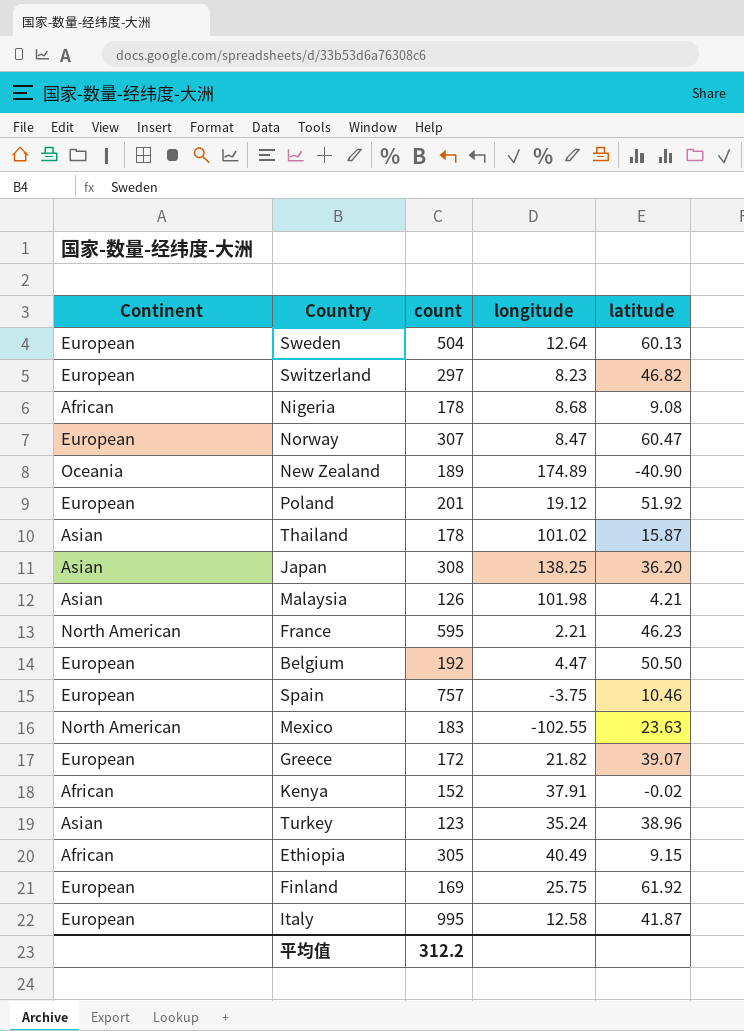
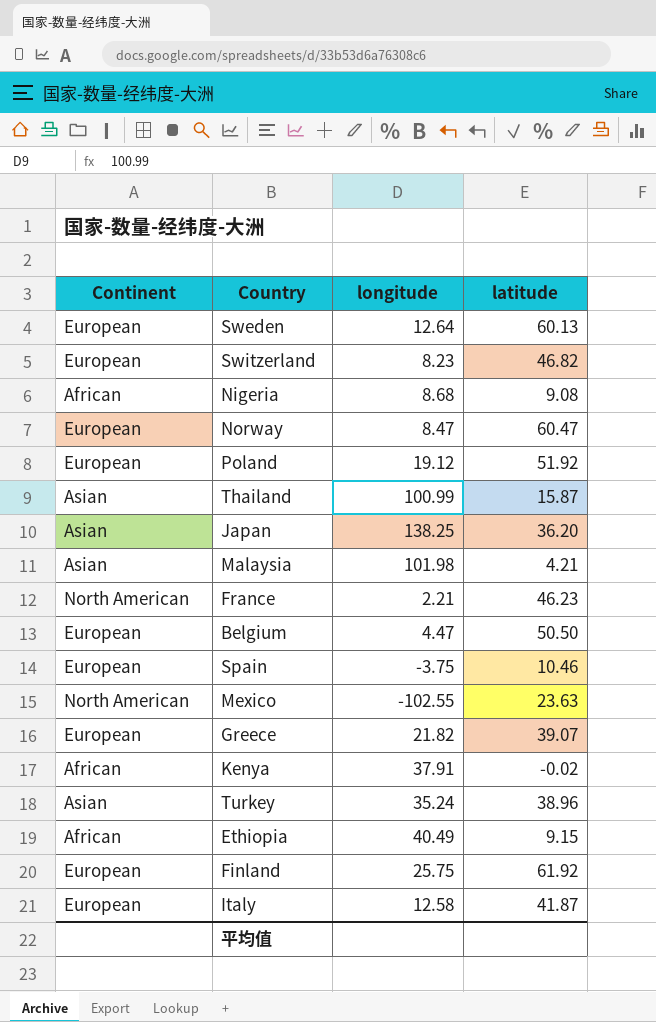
column count | position: 3 -> none
row New Zealand: Oceania | 189 | 174.89 | -40.90 -> none
Thailand | longitude: 101.02 -> 100.99

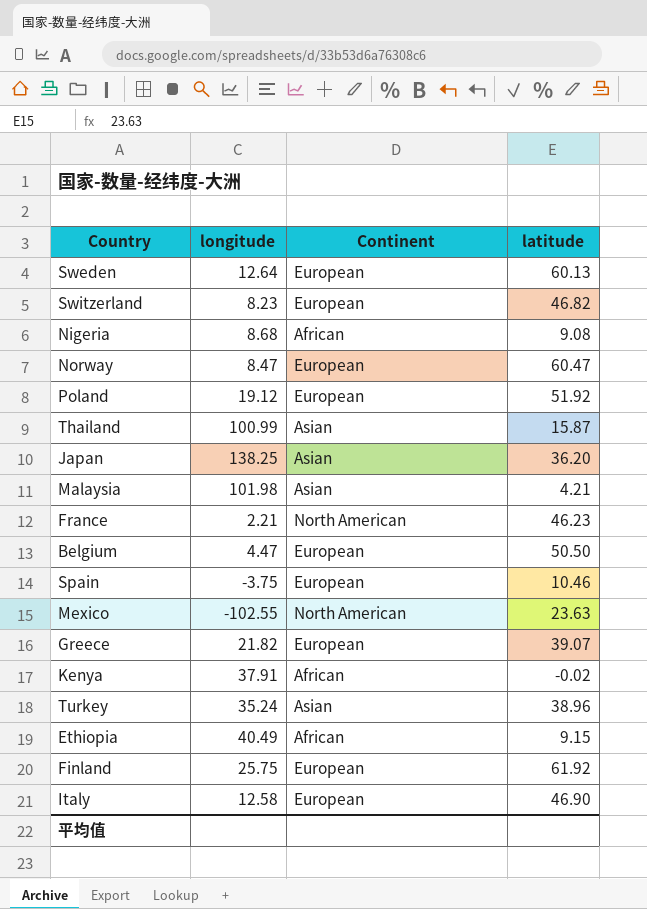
column Continent | position: 1 -> 3
Italy | latitude: 41.87 -> 46.90

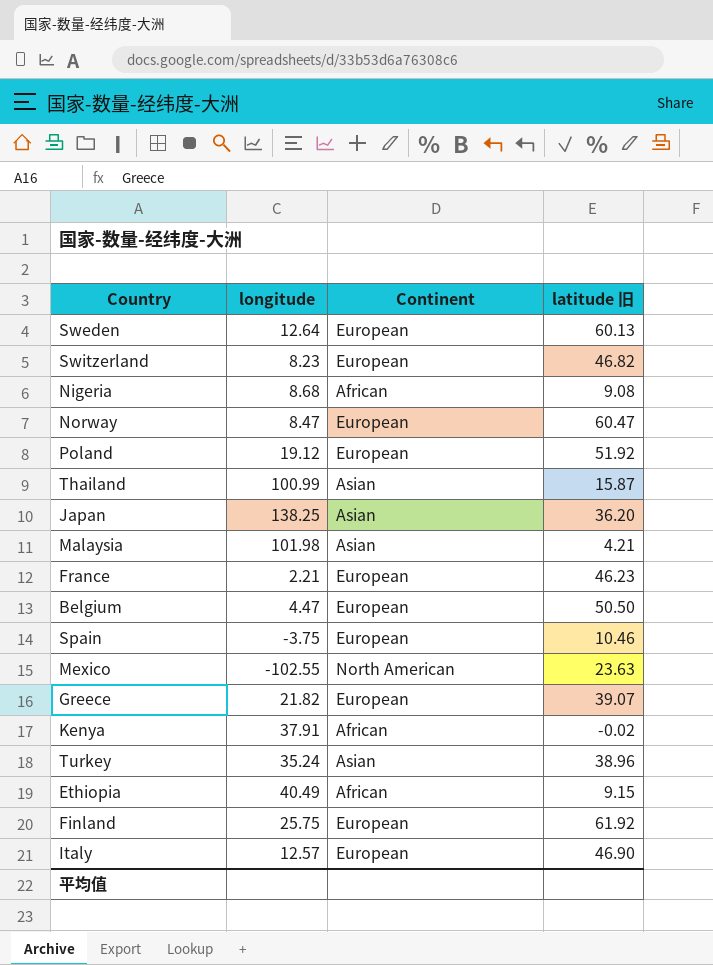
column name: latitude -> latitude 旧
France | Continent: North American -> European
Italy | longitude: 12.58 -> 12.57

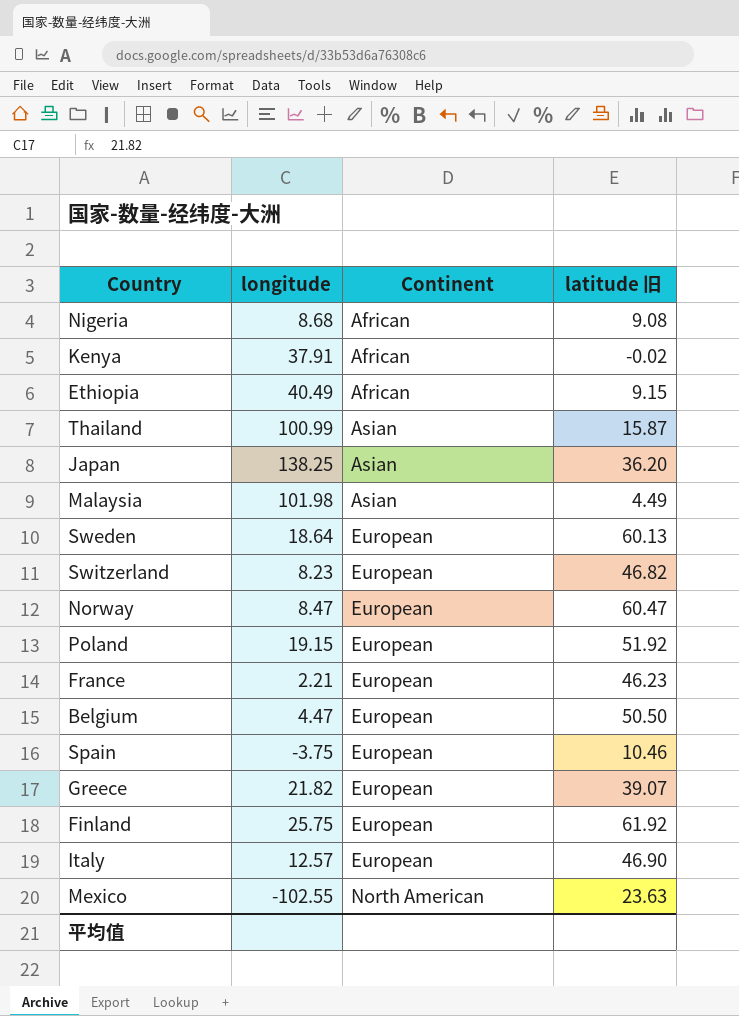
row order: none -> Continent ascending
row Turkey: 35.24 | Asian | 38.96 -> none
Malaysia | latitude 旧: 4.21 -> 4.49
Sweden | longitude: 12.64 -> 18.64
Poland | longitude: 19.12 -> 19.15

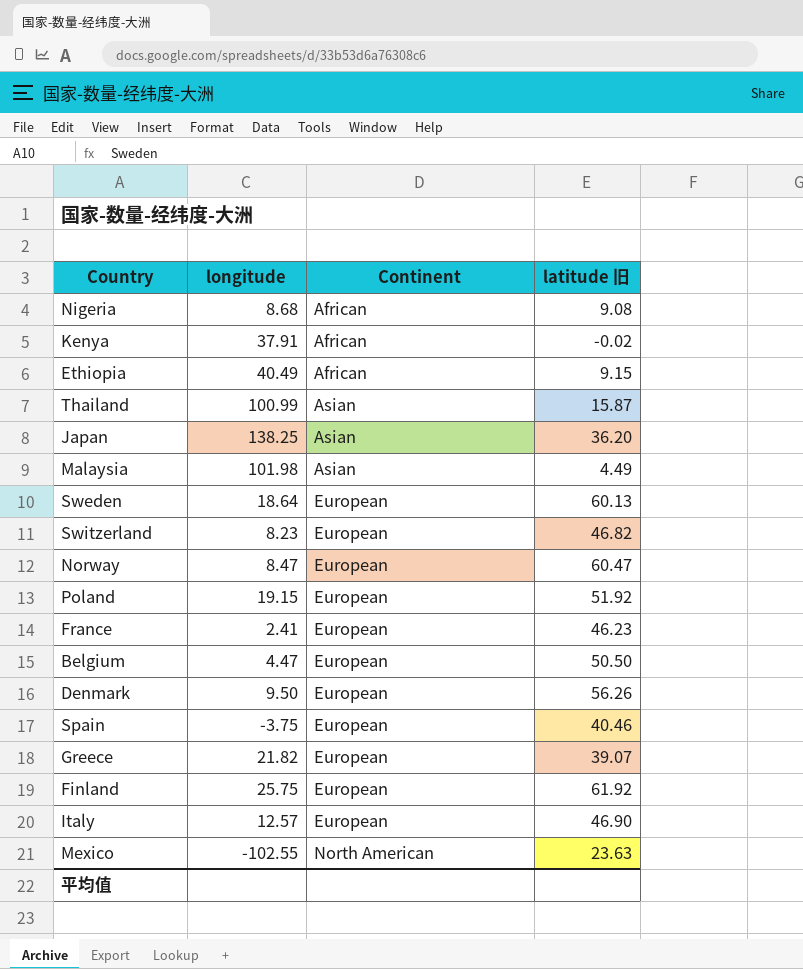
France | longitude: 2.21 -> 2.41
row Denmark: none -> 9.50 | European | 56.26
Spain | latitude 旧: 10.46 -> 40.46

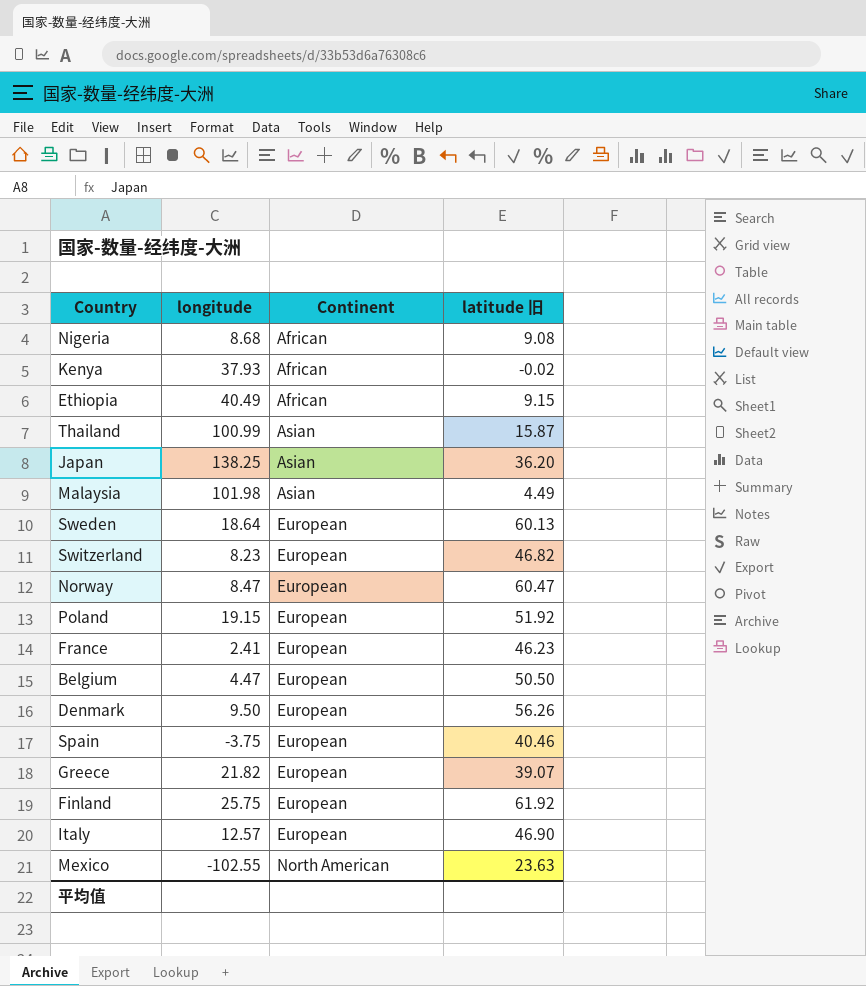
Kenya | longitude: 37.91 -> 37.93

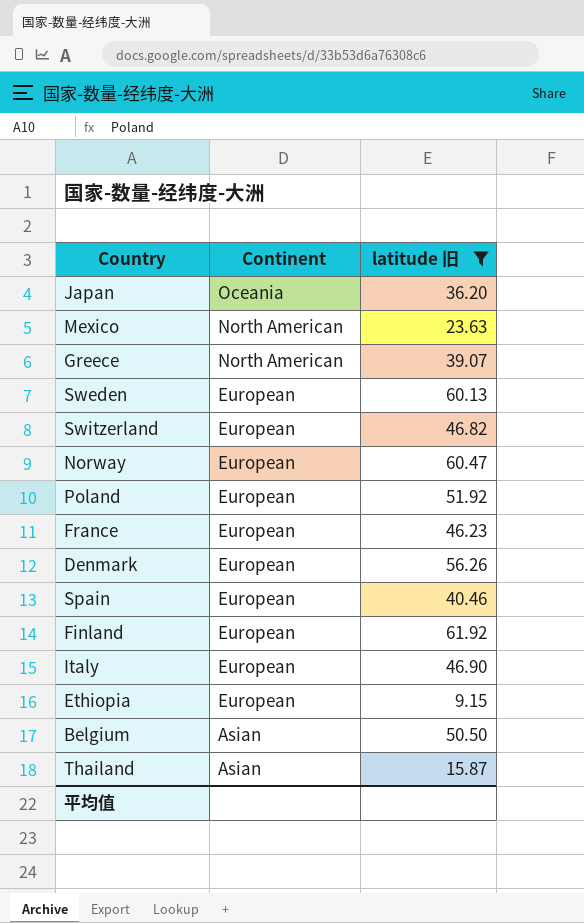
filter: none -> latitude 旧 >= 9.15
row order: Continent ascending -> Continent descending
column longitude | position: 2 -> none
Japan | Continent: Asian -> Oceania
Greece | Continent: European -> North American
Ethiopia | Continent: African -> European
Belgium | Continent: European -> Asian

